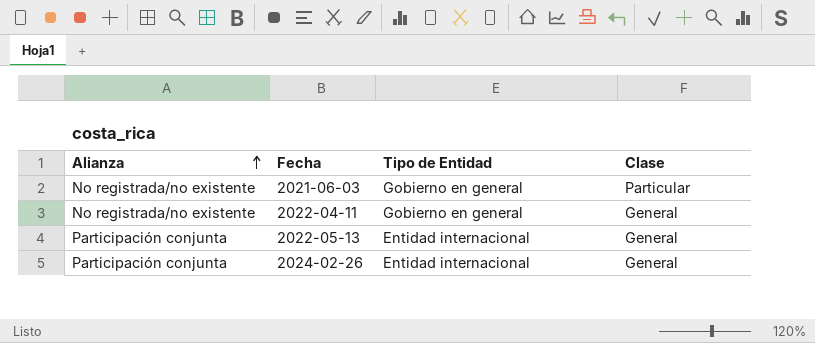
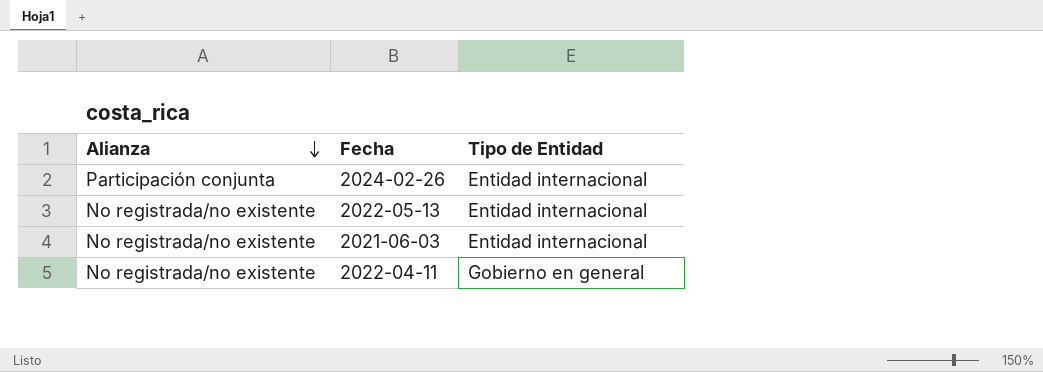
row order: Alianza ascending -> Alianza descending
column Clase | position: 4 -> none
2022-05-13 | Alianza: Participación conjunta -> No registrada/no existente
2021-06-03 | Tipo de Entidad: Gobierno en general -> Entidad internacional

